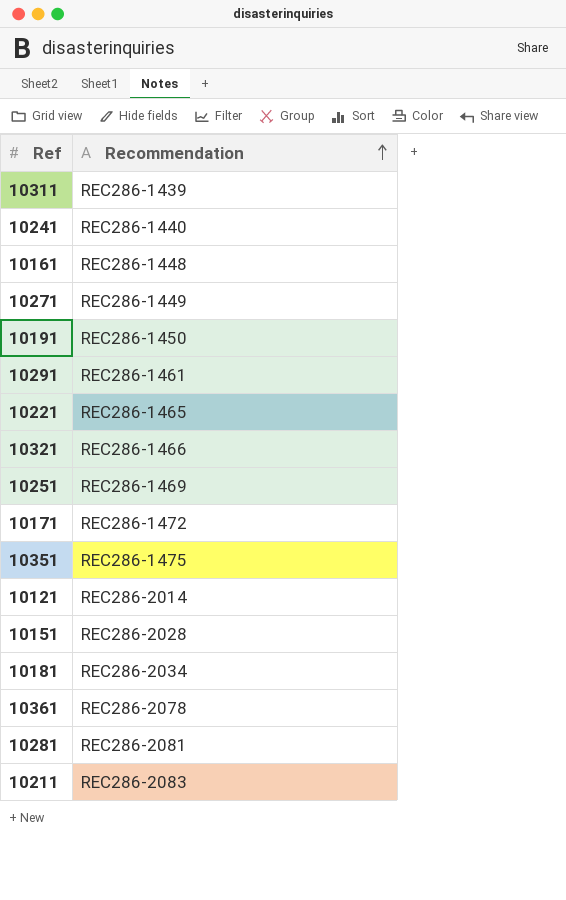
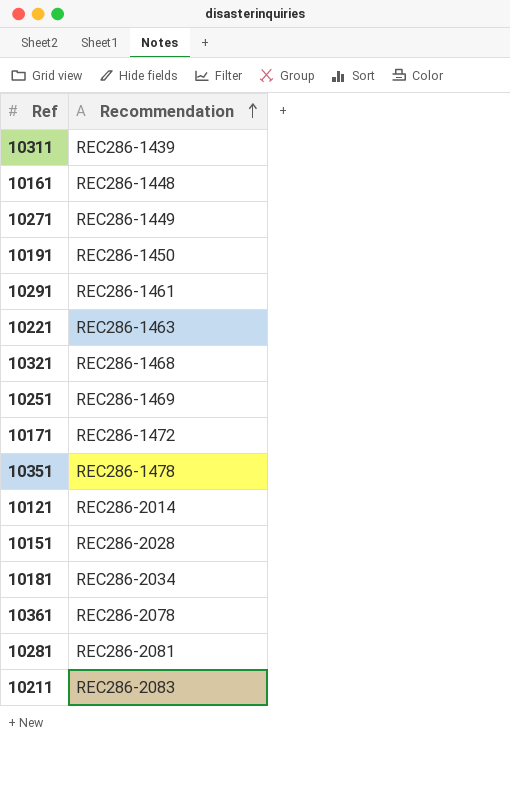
row 10241: REC286-1440 -> none
10221 | Recommendation: REC286-1465 -> REC286-1463
10321 | Recommendation: REC286-1466 -> REC286-1468
10351 | Recommendation: REC286-1475 -> REC286-1478

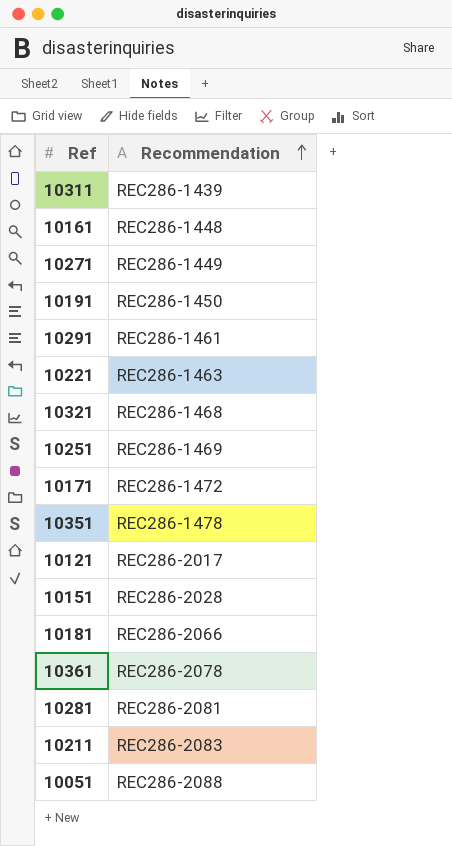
10121 | Recommendation: REC286-2014 -> REC286-2017
10181 | Recommendation: REC286-2034 -> REC286-2066
row 10051: none -> REC286-2088

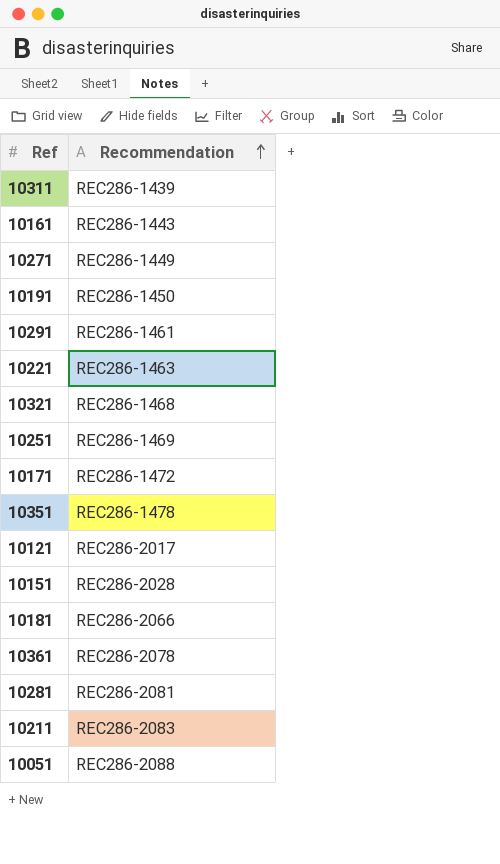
10161 | Recommendation: REC286-1448 -> REC286-1443

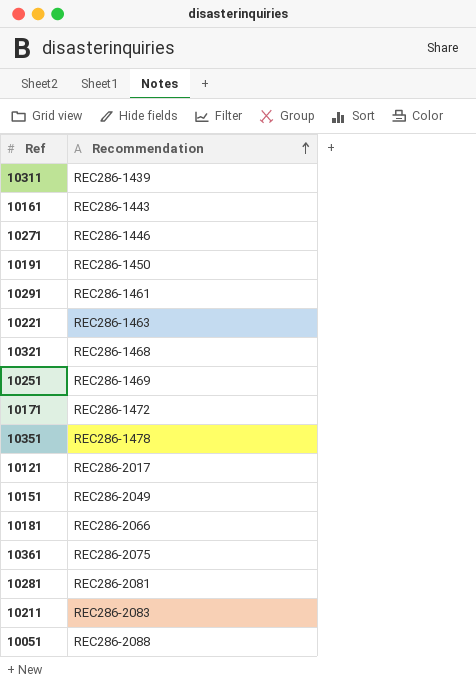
10271 | Recommendation: REC286-1449 -> REC286-1446
10151 | Recommendation: REC286-2028 -> REC286-2049
10361 | Recommendation: REC286-2078 -> REC286-2075

